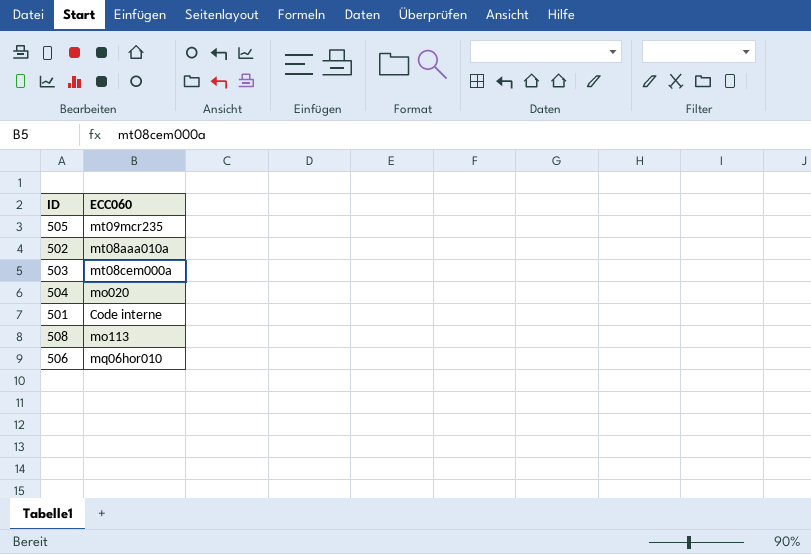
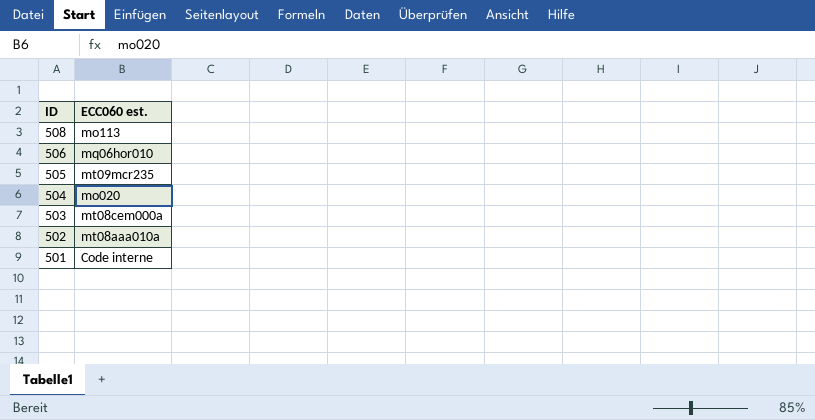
row order: none -> ID descending
column name: ECC060 -> ECC060 est.

